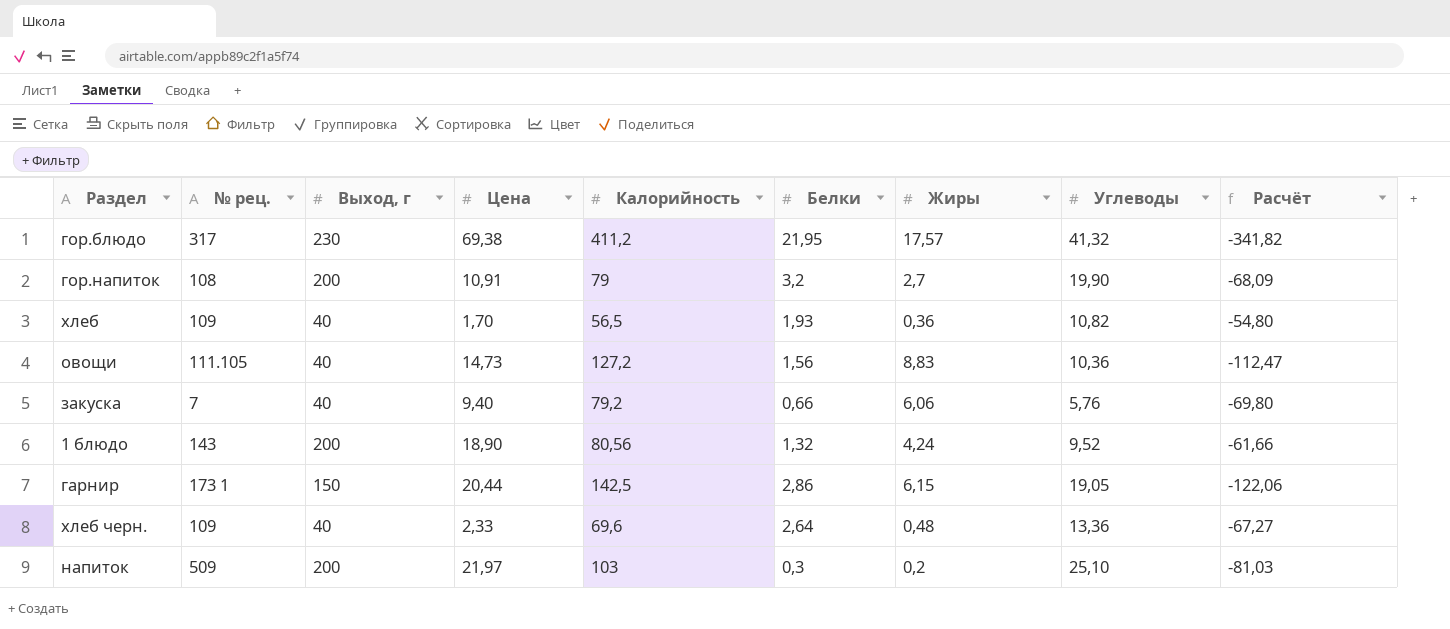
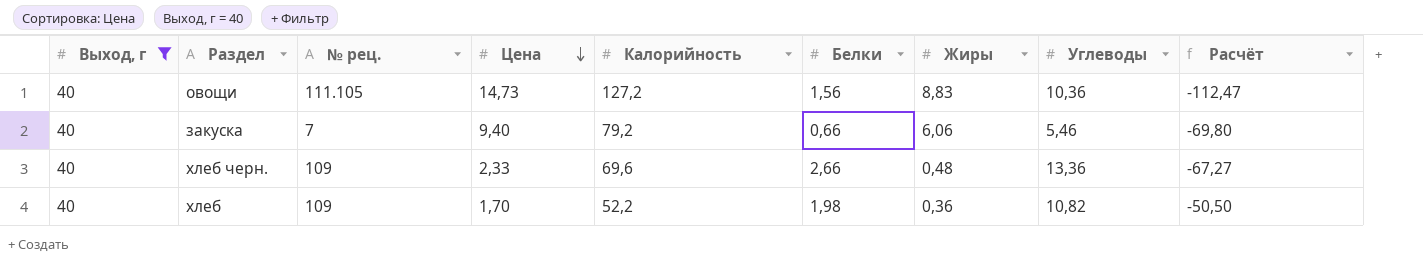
filter: none -> Выход, г = 40
row order: none -> Цена descending
column Выход, г | position: 3 -> 1
закуска | Углеводы: 5,76 -> 5,46
хлеб черн. | Белки: 2,64 -> 2,66
хлеб | Калорийность: 56,5 -> 52,2
хлеб | Белки: 1,93 -> 1,98
хлеб | Расчёт: -54,80 -> -50,50

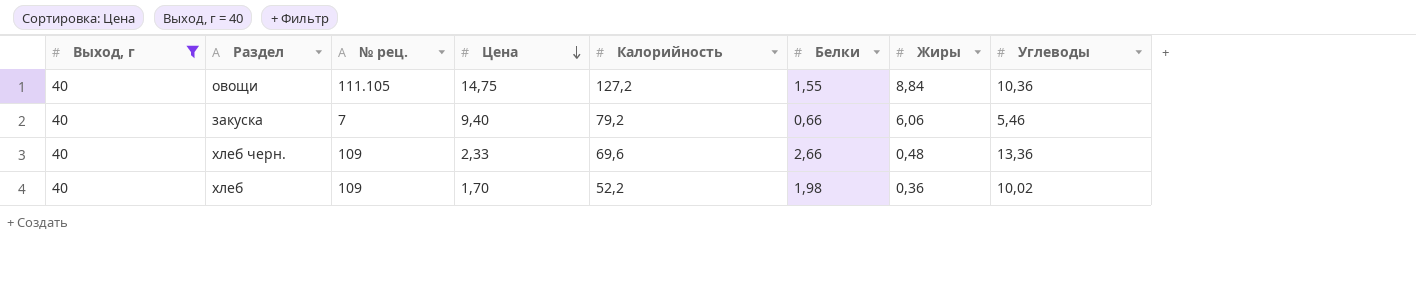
column Расчёт | formula: [Цена] - [Калорийность] -> none
овощи | Цена: 14,73 -> 14,75
овощи | Белки: 1,56 -> 1,55
овощи | Жиры: 8,83 -> 8,84
хлеб | Углеводы: 10,82 -> 10,02

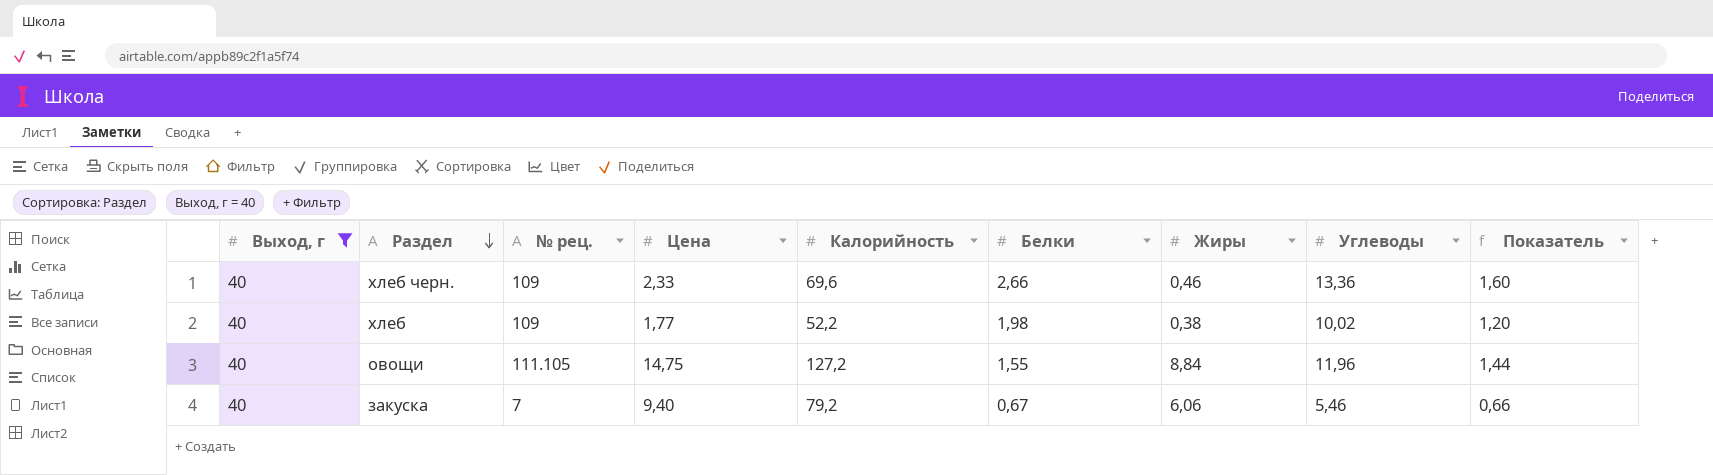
row order: Цена descending -> Раздел descending
column Показатель | formula: none -> [Углеводы] * 0,12
хлеб черн. | Жиры: 0,48 -> 0,46
хлеб | Цена: 1,70 -> 1,77
хлеб | Жиры: 0,36 -> 0,38
овощи | Углеводы: 10,36 -> 11,96
закуска | Белки: 0,66 -> 0,67

